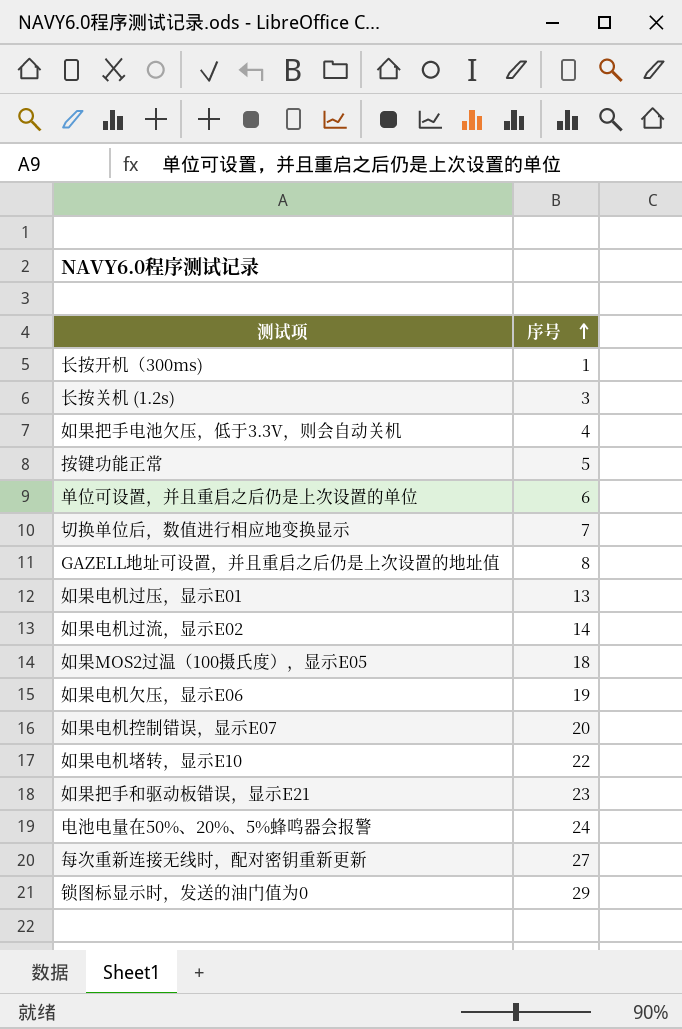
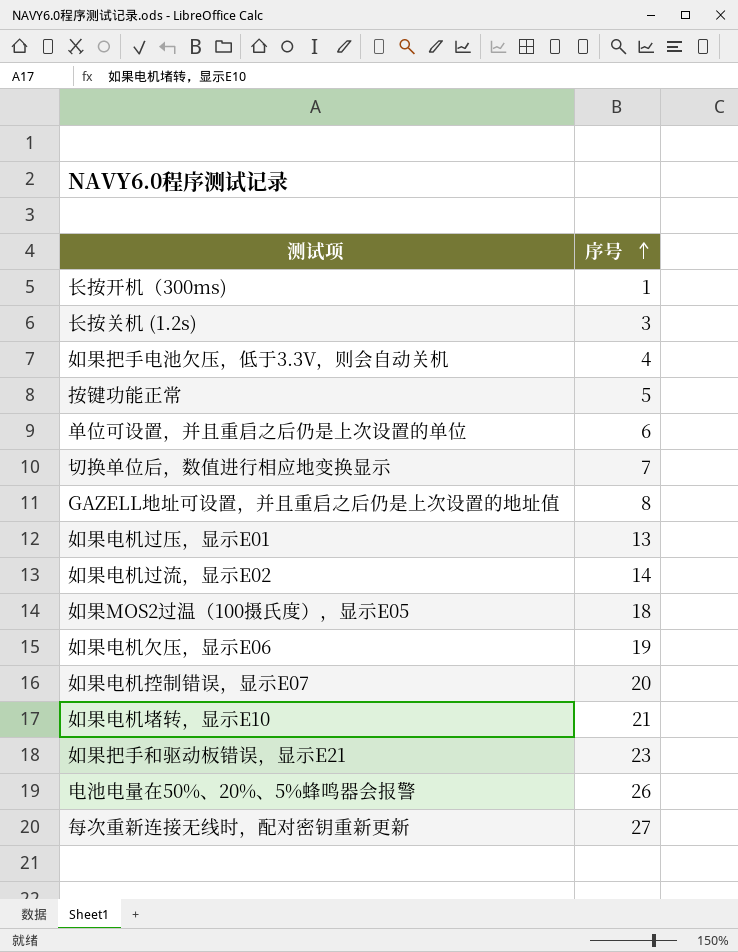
row 锁图标显示时，发送的油门值为0: 29 -> none
如果电机堵转，显示E10 | 序号: 22 -> 21
电池电量在50%、20%、5%蜂鸣器会报警 | 序号: 24 -> 26

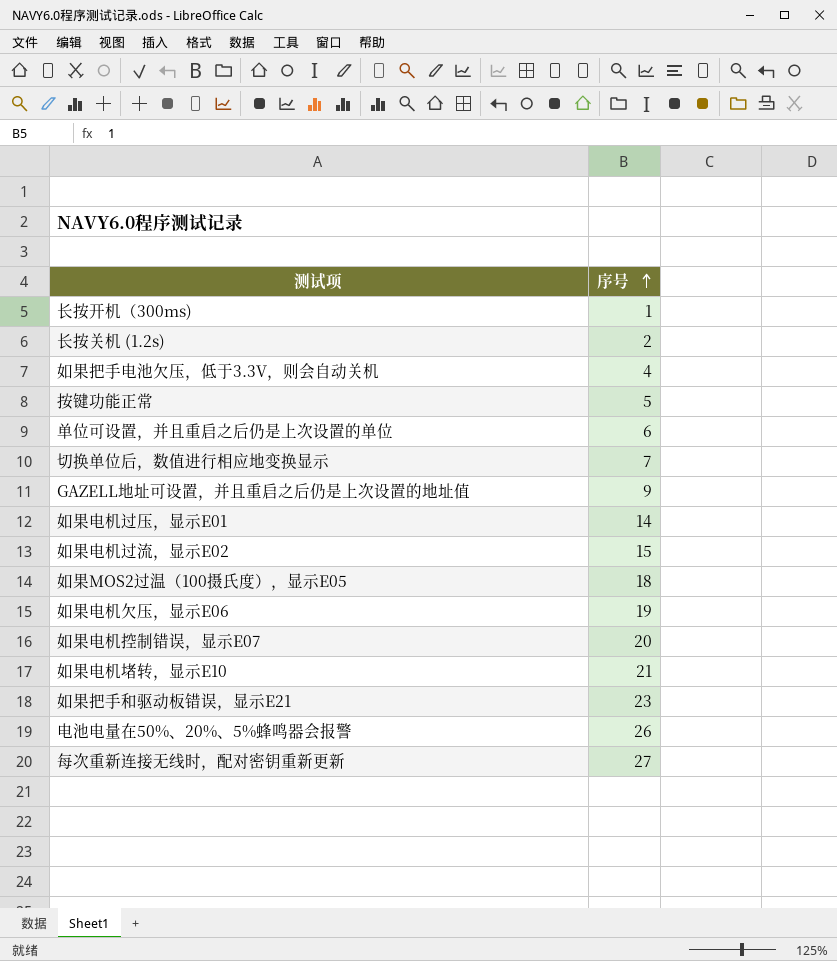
长按关机 (1.2s) | 序号: 3 -> 2
GAZELL地址可设置，并且重启之后仍是上次设置的地址值 | 序号: 8 -> 9
如果电机过压，显示E01 | 序号: 13 -> 14
如果电机过流，显示E02 | 序号: 14 -> 15

